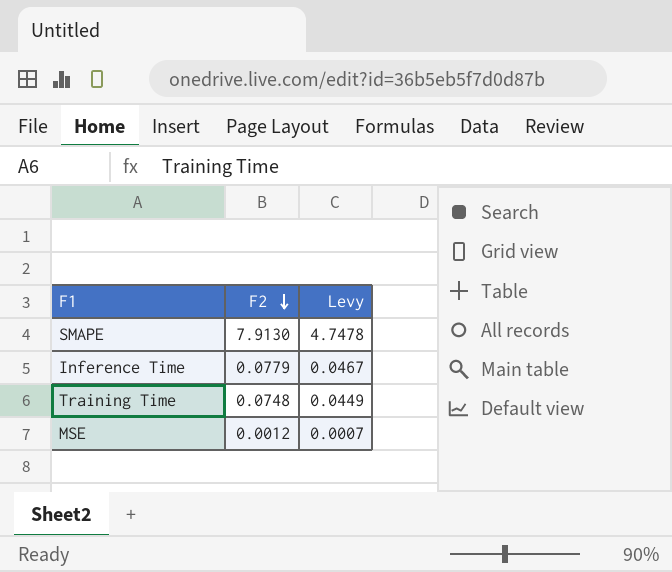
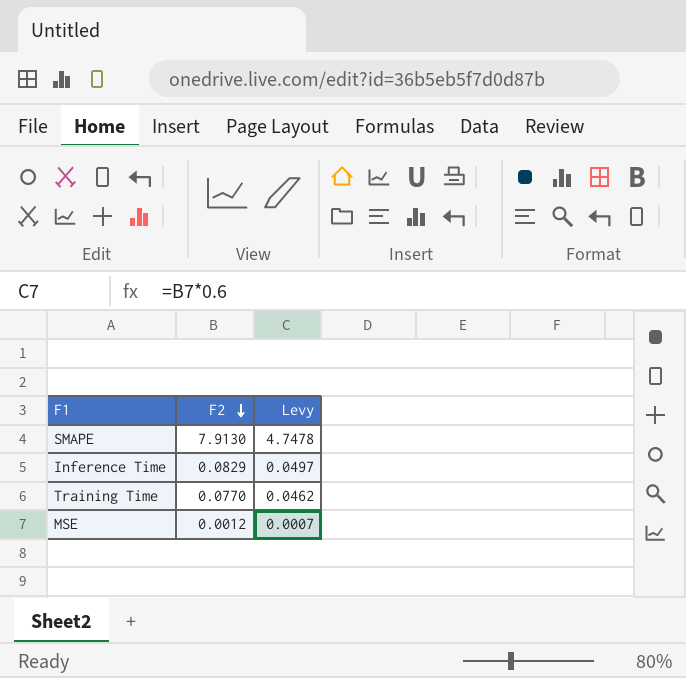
Inference Time | F2: 0.0779 -> 0.0829
Inference Time | Levy: 0.0467 -> 0.0497
Training Time | F2: 0.0748 -> 0.0770
Training Time | Levy: 0.0449 -> 0.0462

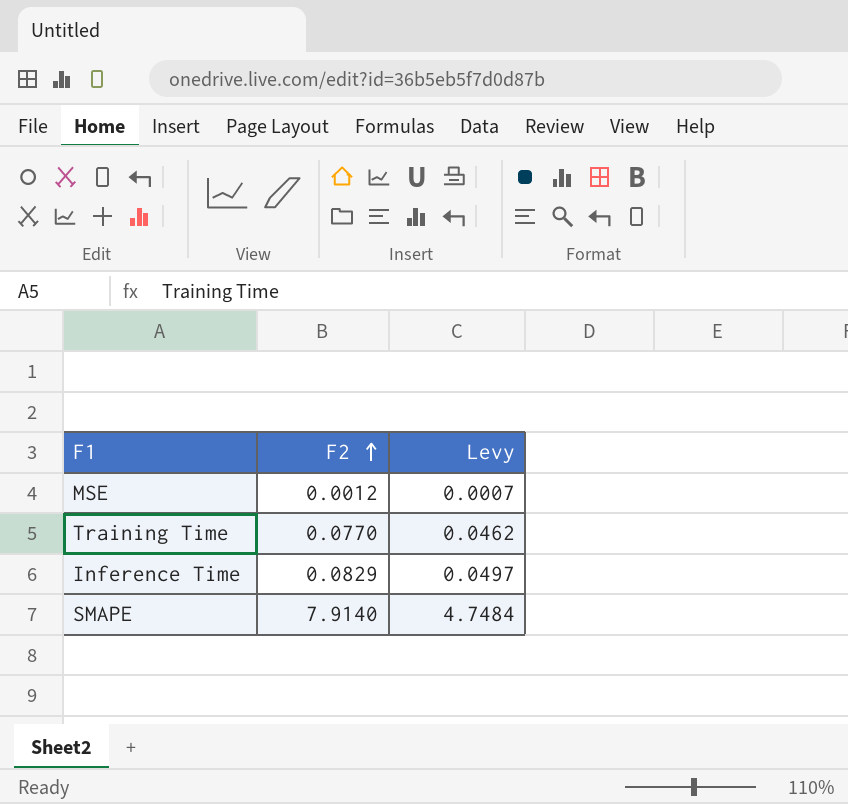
row order: F2 descending -> F2 ascending
SMAPE | F2: 7.9130 -> 7.9140
SMAPE | Levy: 4.7478 -> 4.7484

